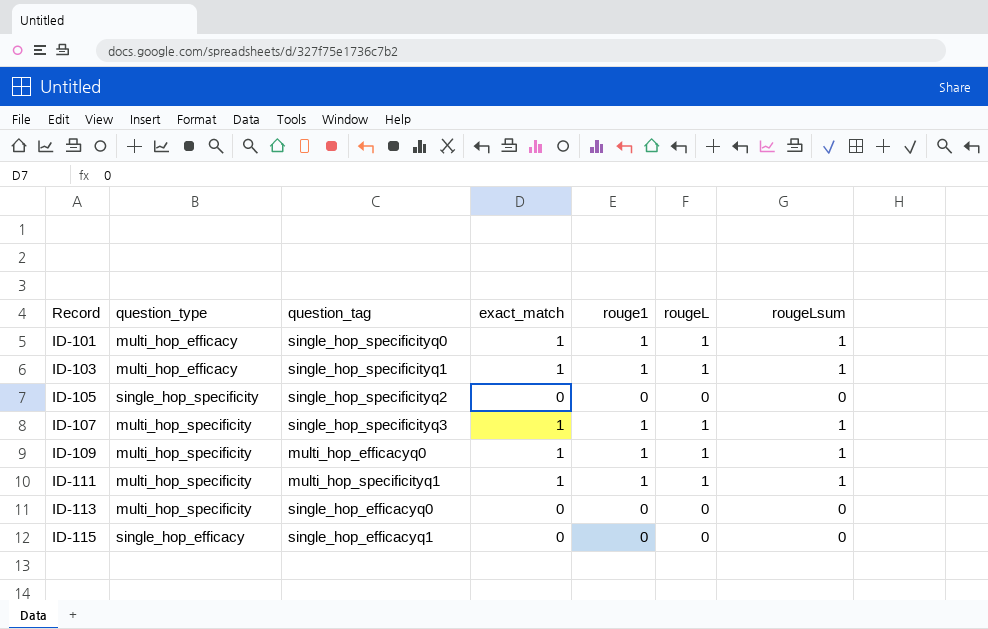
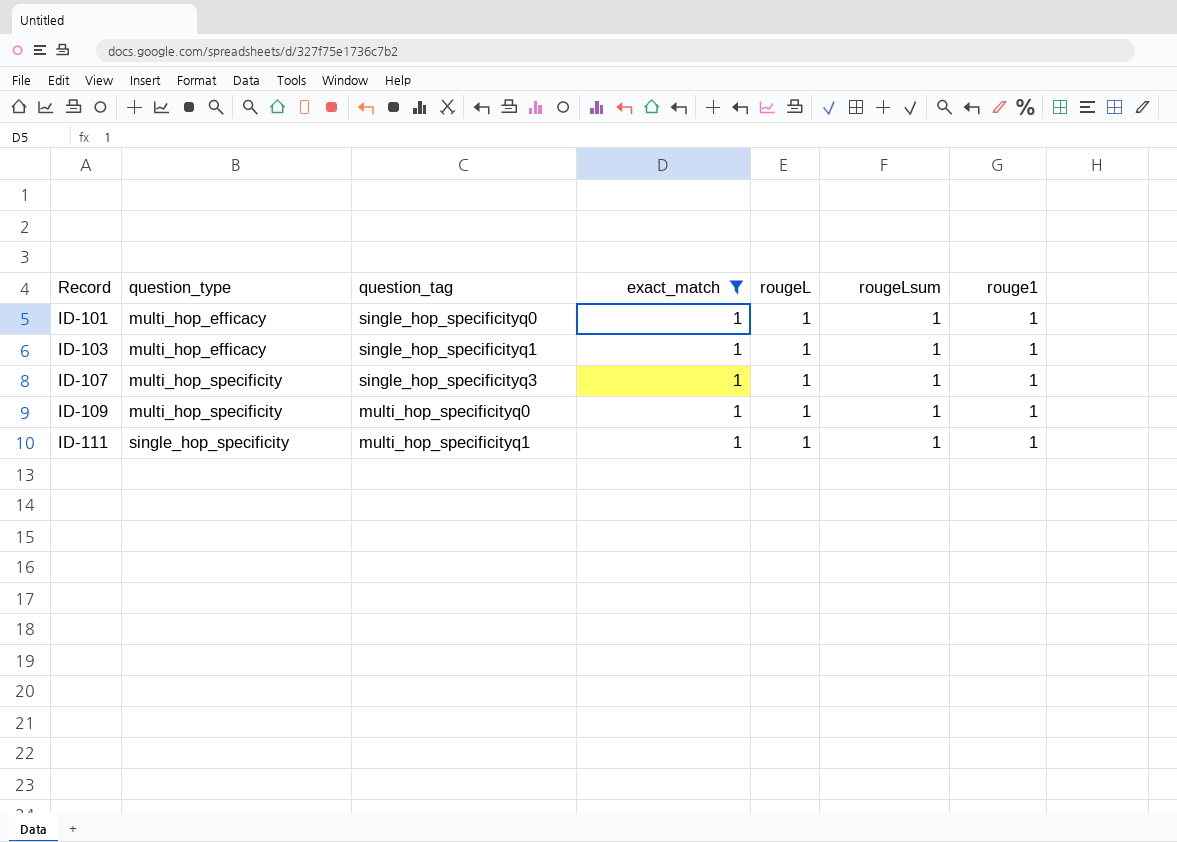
filter: none -> exact_match = 1
column rouge1 | position: 5 -> 7
ID-109 | question_tag: multi_hop_efficacyq0 -> multi_hop_specificityq0
ID-111 | question_type: multi_hop_specificity -> single_hop_specificity

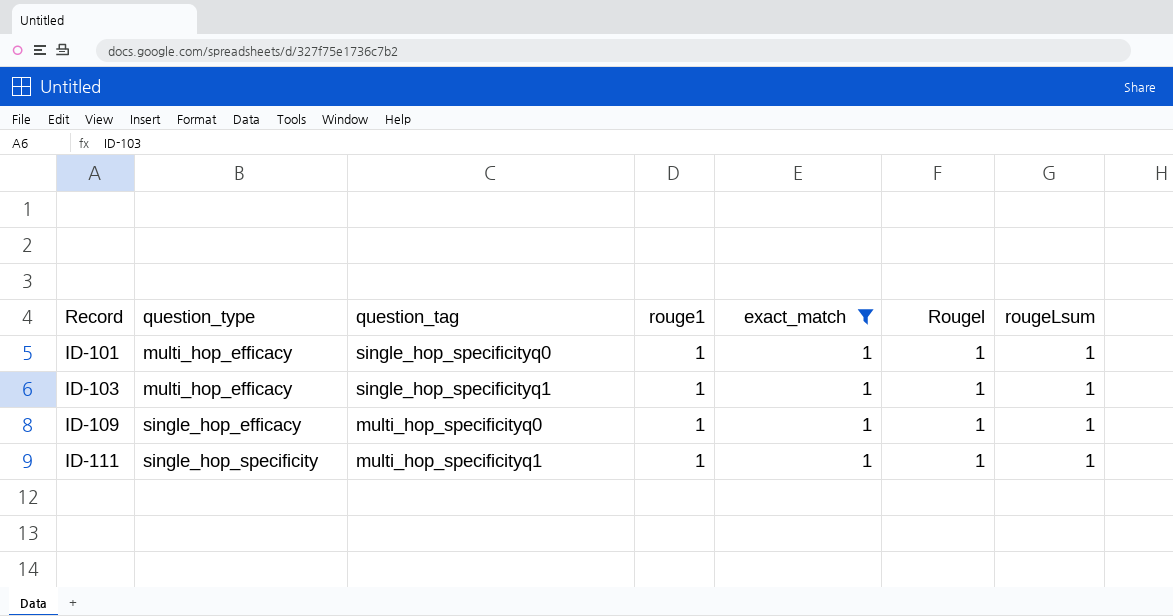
column rouge1 | position: 7 -> 4
column name: rougeL -> Rougel
row ID-107: multi_hop_specificity | single_hop_specificityq3 | 1 | 1 | 1 | 1 -> none
ID-109 | question_type: multi_hop_specificity -> single_hop_efficacy

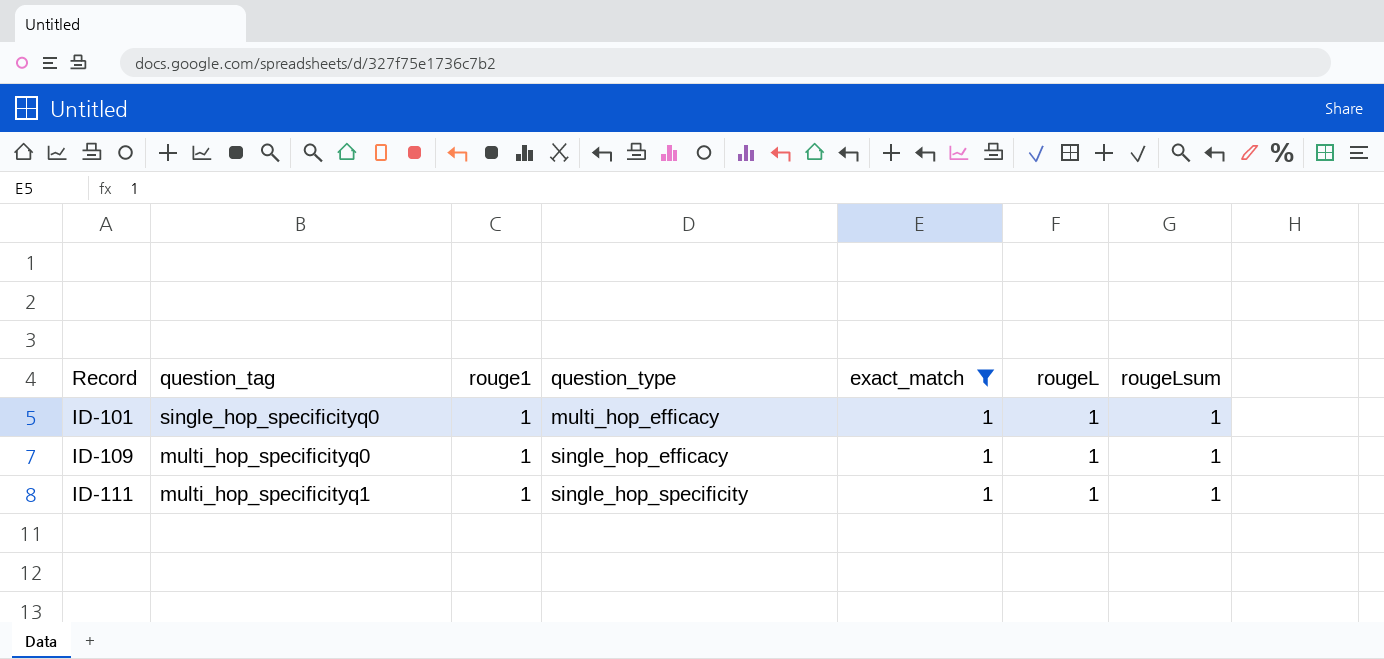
column question_type | position: 2 -> 4
column name: Rougel -> rougeL
row ID-103: multi_hop_efficacy | single_hop_specificityq1 | 1 | 1 | 1 | 1 -> none

